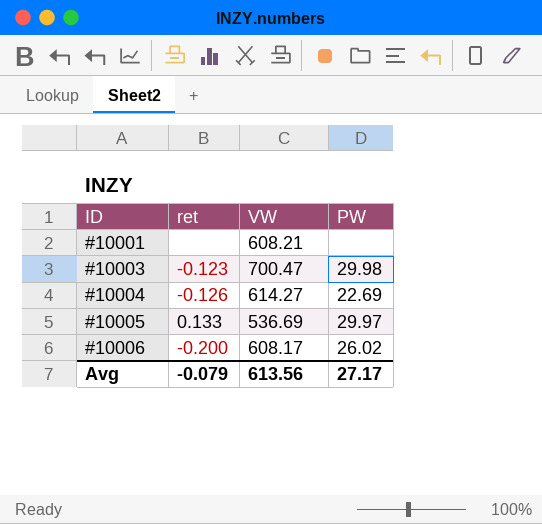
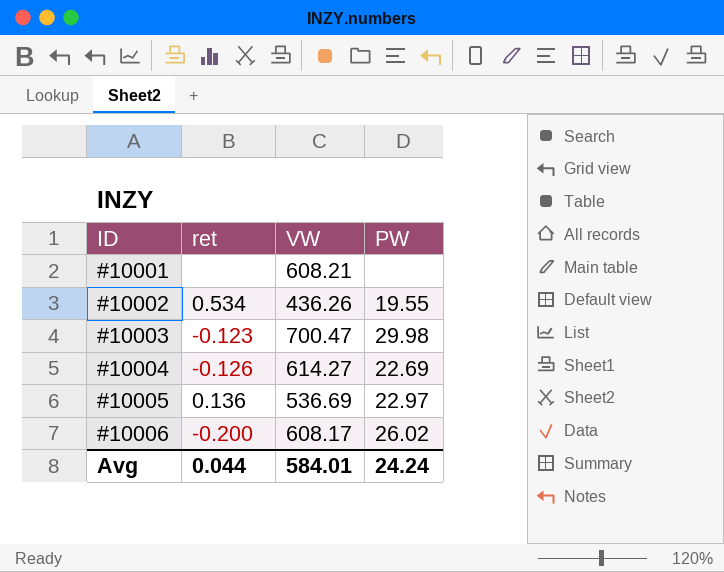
row #10002: none -> 0.534 | 436.26 | 19.55
#10005 | ret: 0.133 -> 0.136
#10005 | PW: 29.97 -> 22.97
Avg | ret: -0.079 -> 0.044
Avg | VW: 613.56 -> 584.01
Avg | PW: 27.17 -> 24.24

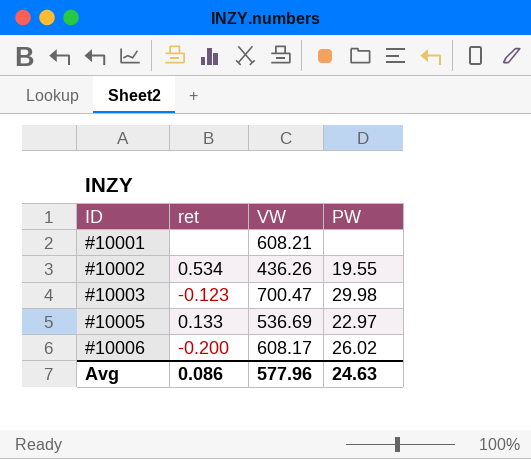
row #10004: -0.126 | 614.27 | 22.69 -> none
#10005 | ret: 0.136 -> 0.133
Avg | ret: 0.044 -> 0.086
Avg | VW: 584.01 -> 577.96
Avg | PW: 24.24 -> 24.63

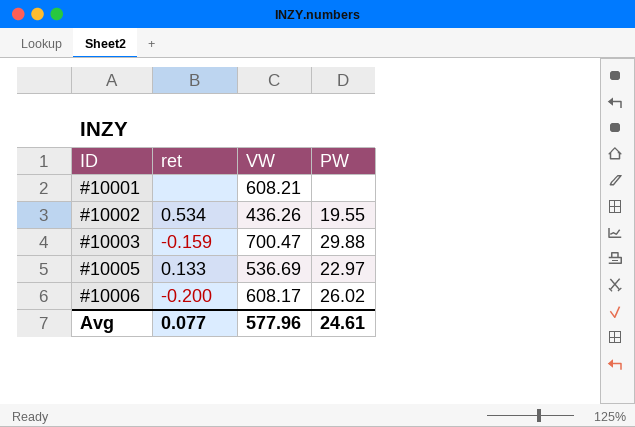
#10003 | ret: -0.123 -> -0.159
#10003 | PW: 29.98 -> 29.88
Avg | ret: 0.086 -> 0.077
Avg | PW: 24.63 -> 24.61

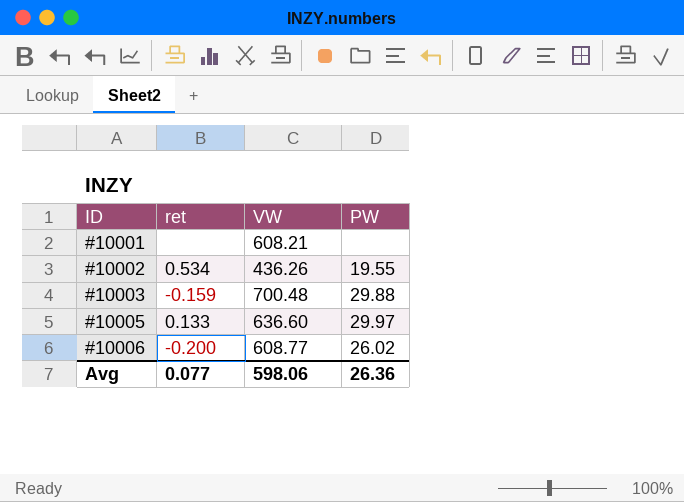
#10003 | VW: 700.47 -> 700.48
#10005 | VW: 536.69 -> 636.60
#10005 | PW: 22.97 -> 29.97
#10006 | VW: 608.17 -> 608.77
Avg | VW: 577.96 -> 598.06
Avg | PW: 24.61 -> 26.36

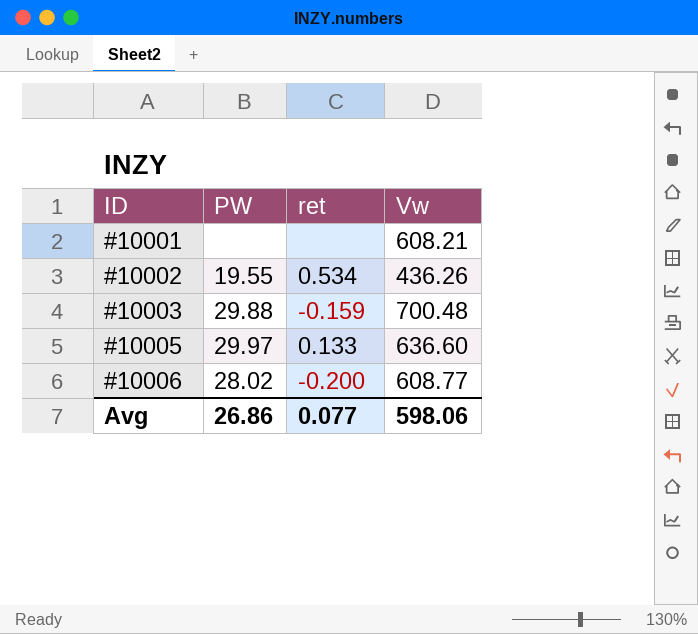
column PW | position: 4 -> 2
column name: VW -> Vw
#10006 | PW: 26.02 -> 28.02
Avg | PW: 26.36 -> 26.86

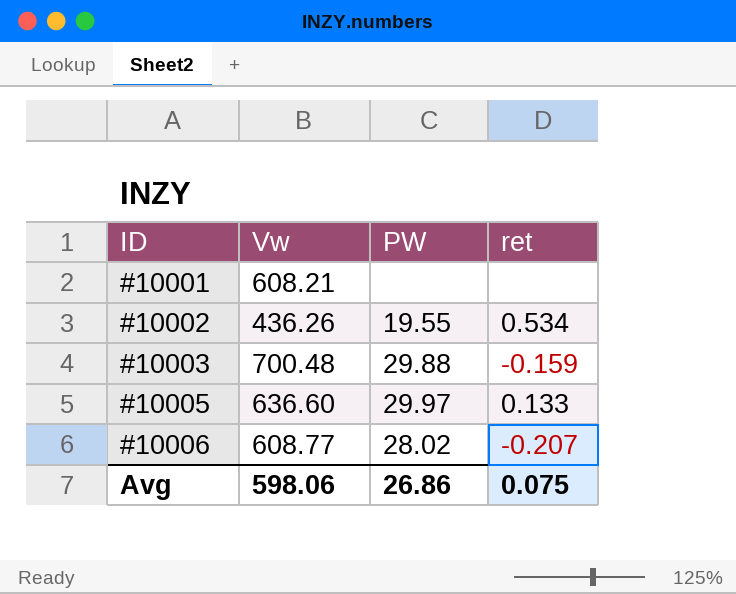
column Vw | position: 4 -> 2
#10006 | ret: -0.200 -> -0.207
Avg | ret: 0.077 -> 0.075

